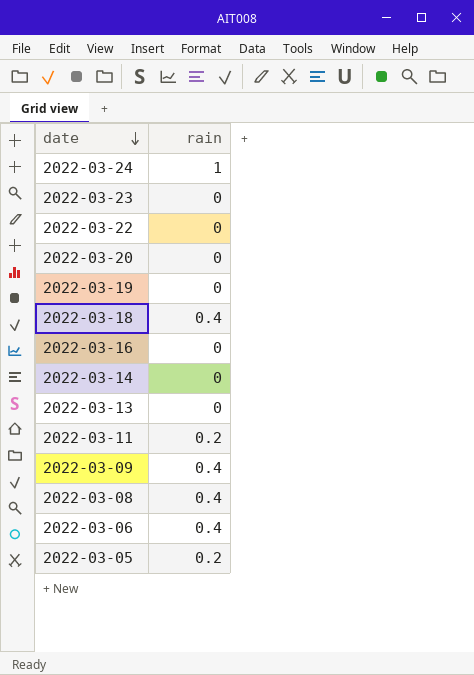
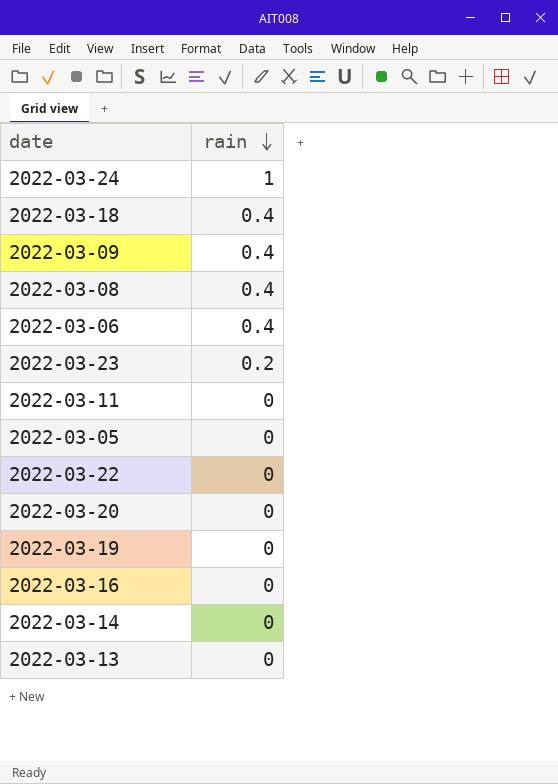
row order: date descending -> rain descending
2022-03-23 | rain: 0 -> 0.2
2022-03-11 | rain: 0.2 -> 0
2022-03-05 | rain: 0.2 -> 0

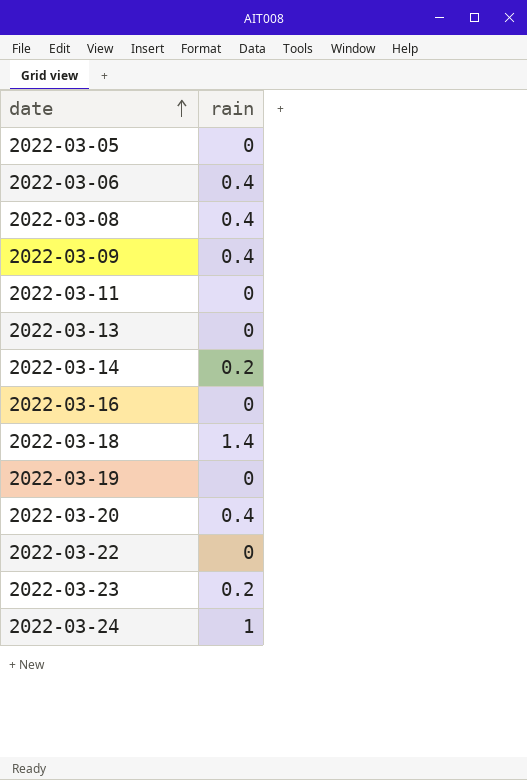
row order: rain descending -> date ascending
2022-03-14 | rain: 0 -> 0.2
2022-03-18 | rain: 0.4 -> 1.4
2022-03-20 | rain: 0 -> 0.4

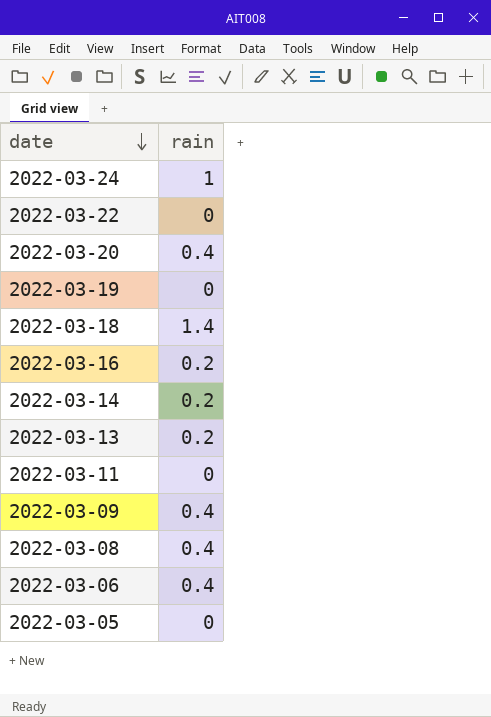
row order: date ascending -> date descending
row 2022-03-23: 0.2 -> none
2022-03-16 | rain: 0 -> 0.2
2022-03-13 | rain: 0 -> 0.2

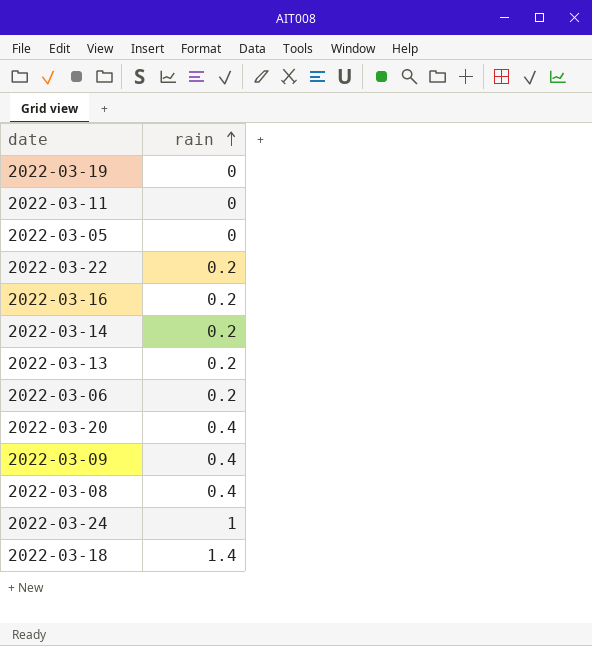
row order: date descending -> rain ascending
2022-03-22 | rain: 0 -> 0.2
2022-03-06 | rain: 0.4 -> 0.2

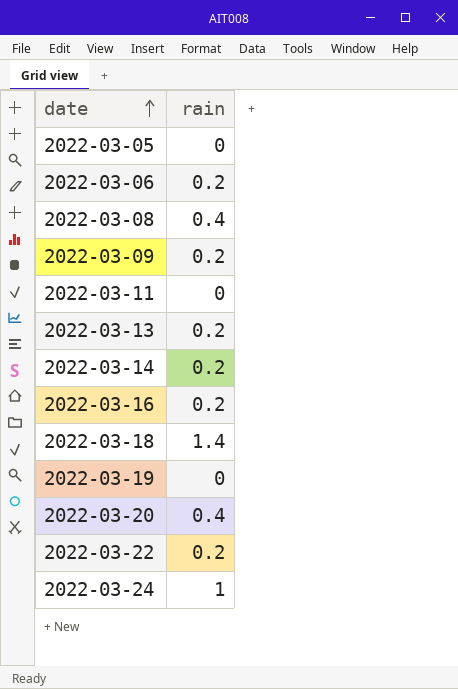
row order: rain ascending -> date ascending
2022-03-09 | rain: 0.4 -> 0.2

